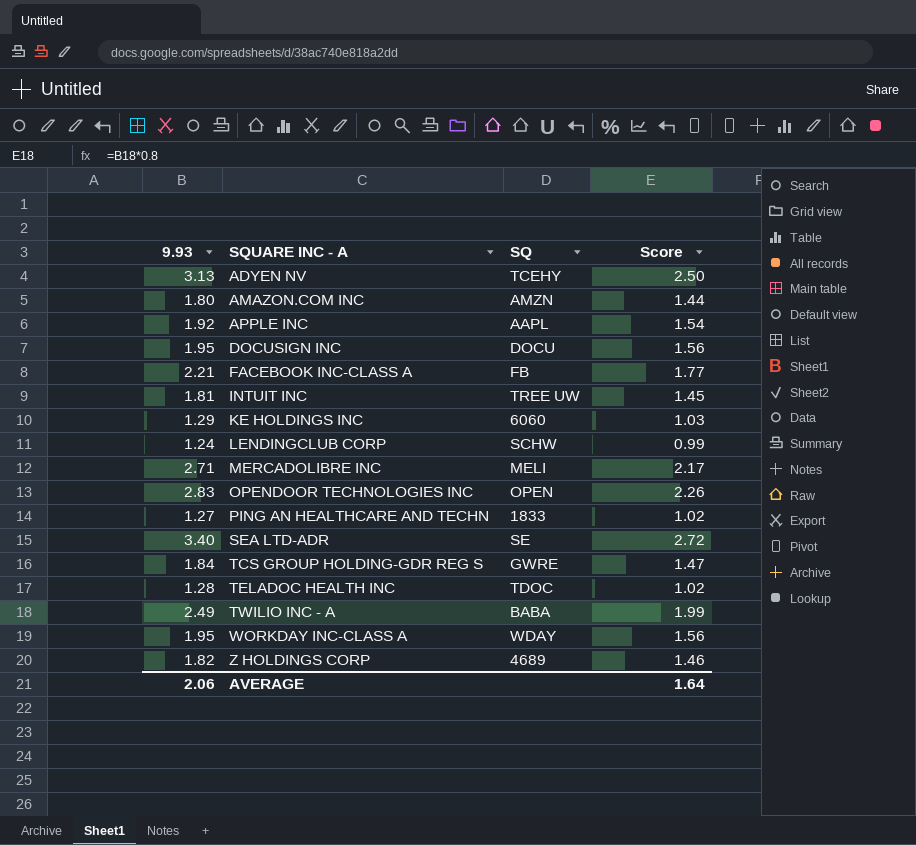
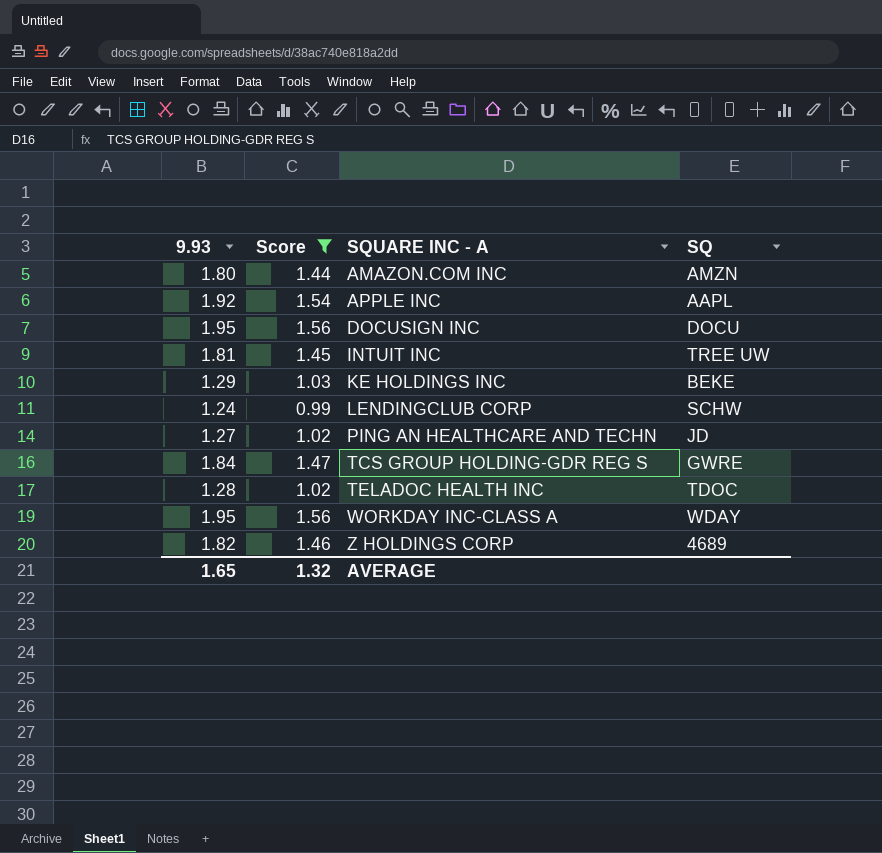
filter: none -> Score <= 1.56
column Score | position: 4 -> 2
KE HOLDINGS INC | SQ: 6060 -> BEKE
PING AN HEALTHCARE AND TECHN | SQ: 1833 -> JD
AVERAGE | 9.93: 2.06 -> 1.65
AVERAGE | Score: 1.64 -> 1.32

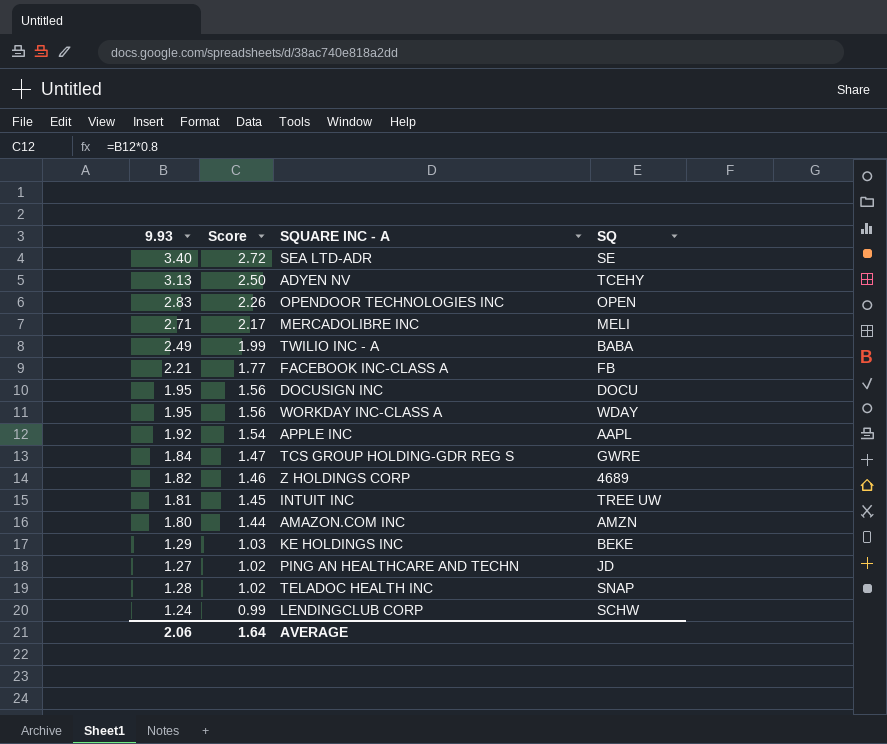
filter: Score <= 1.56 -> none
row order: SQUARE INC - A ascending -> Score descending
TELADOC HEALTH INC | SQ: TDOC -> SNAP
AVERAGE | 9.93: 1.65 -> 2.06
AVERAGE | Score: 1.32 -> 1.64

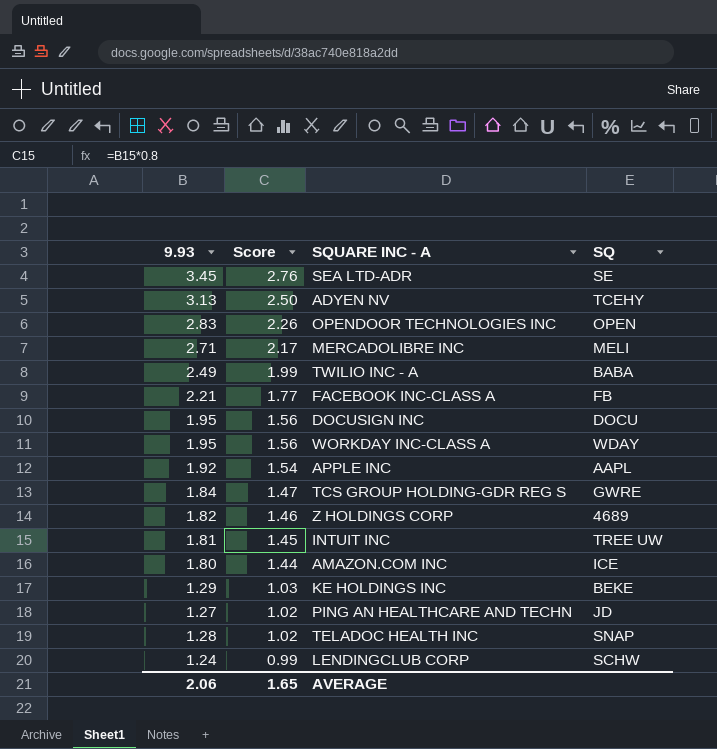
SEA LTD-ADR | 9.93: 3.40 -> 3.45
SEA LTD-ADR | Score: 2.72 -> 2.76
AMAZON.COM INC | SQ: AMZN -> ICE
AVERAGE | Score: 1.64 -> 1.65

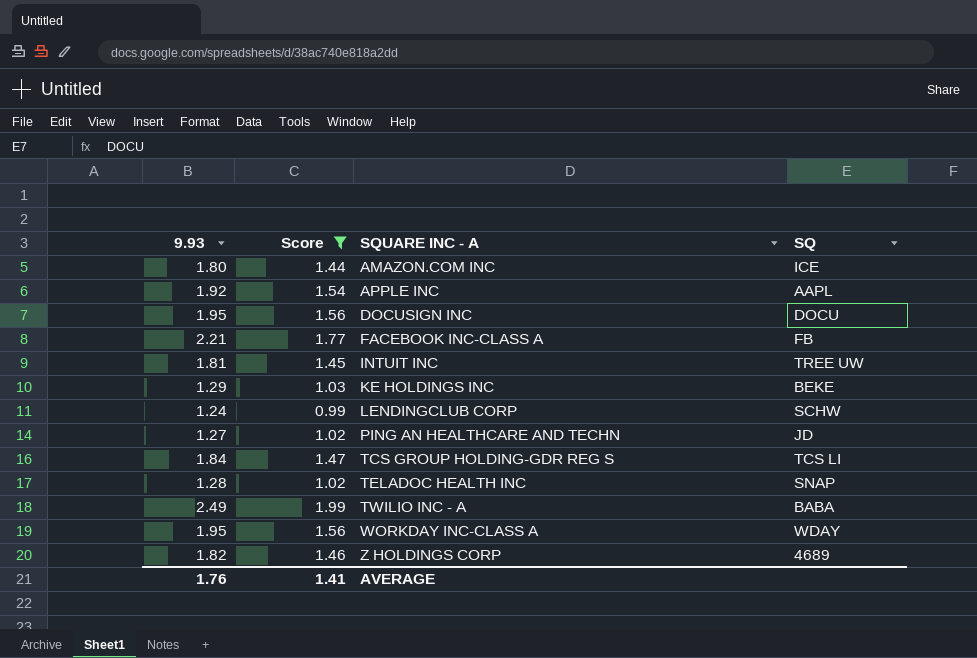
filter: none -> Score <= 1.99
row order: Score descending -> SQUARE INC - A ascending
TCS GROUP HOLDING-GDR REG S | SQ: GWRE -> TCS LI
AVERAGE | 9.93: 2.06 -> 1.76
AVERAGE | Score: 1.65 -> 1.41

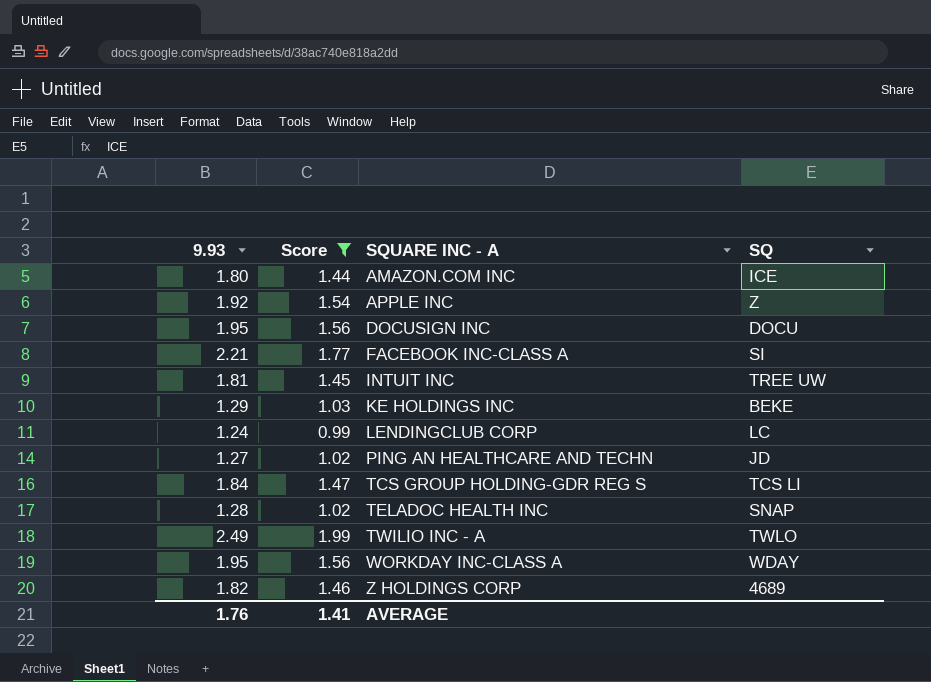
APPLE INC | SQ: AAPL -> Z
FACEBOOK INC-CLASS A | SQ: FB -> SI
LENDINGCLUB CORP | SQ: SCHW -> LC
TWILIO INC - A | SQ: BABA -> TWLO

